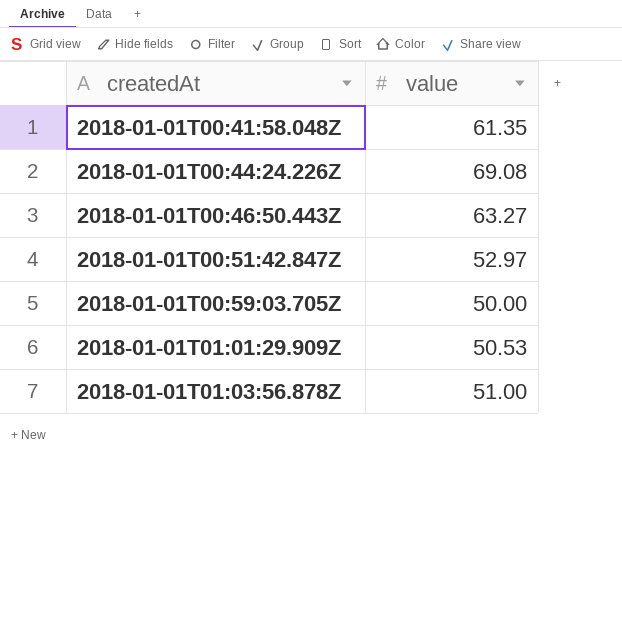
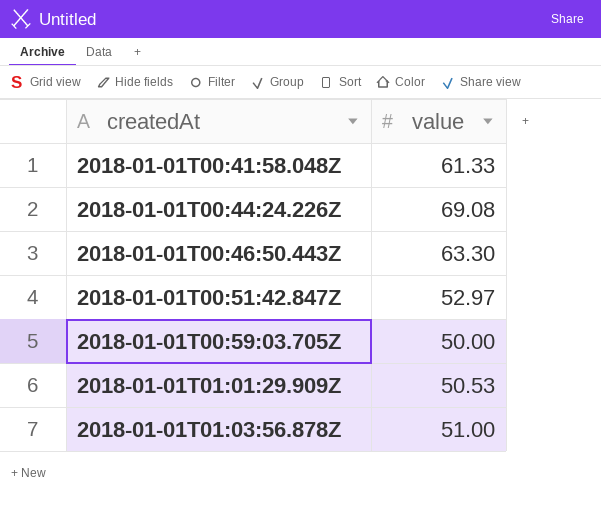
2018-01-01T00:41:58.048Z | value: 61.35 -> 61.33
2018-01-01T00:46:50.443Z | value: 63.27 -> 63.30

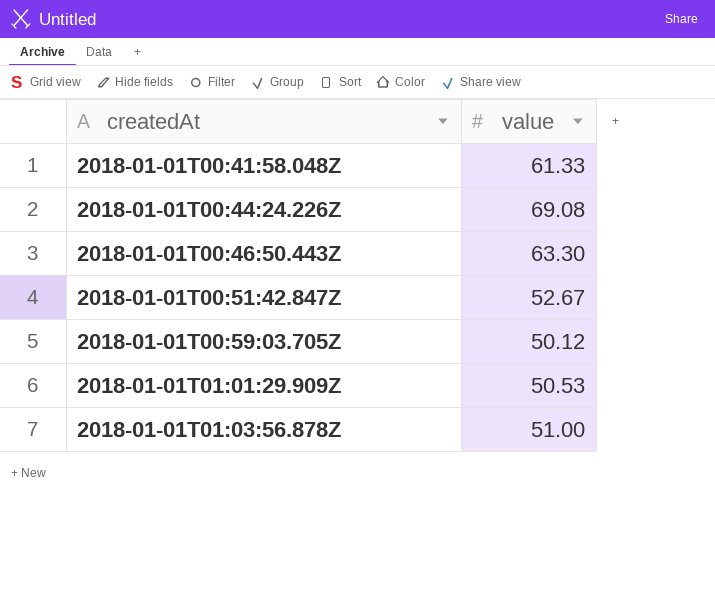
2018-01-01T00:51:42.847Z | value: 52.97 -> 52.67
2018-01-01T00:59:03.705Z | value: 50.00 -> 50.12

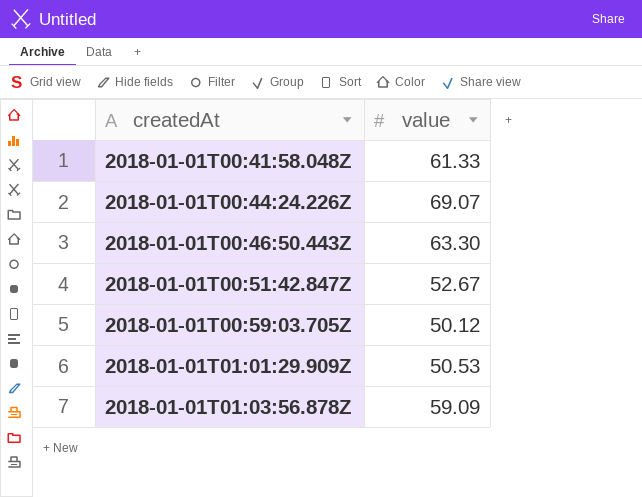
2018-01-01T00:44:24.226Z | value: 69.08 -> 69.07
2018-01-01T01:03:56.878Z | value: 51.00 -> 59.09

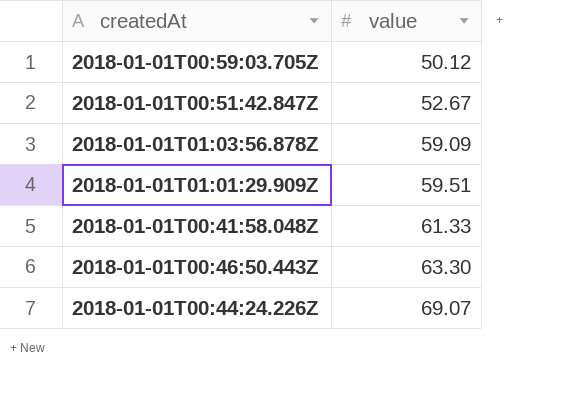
row order: createdAt ascending -> value ascending
2018-01-01T01:01:29.909Z | value: 50.53 -> 59.51

